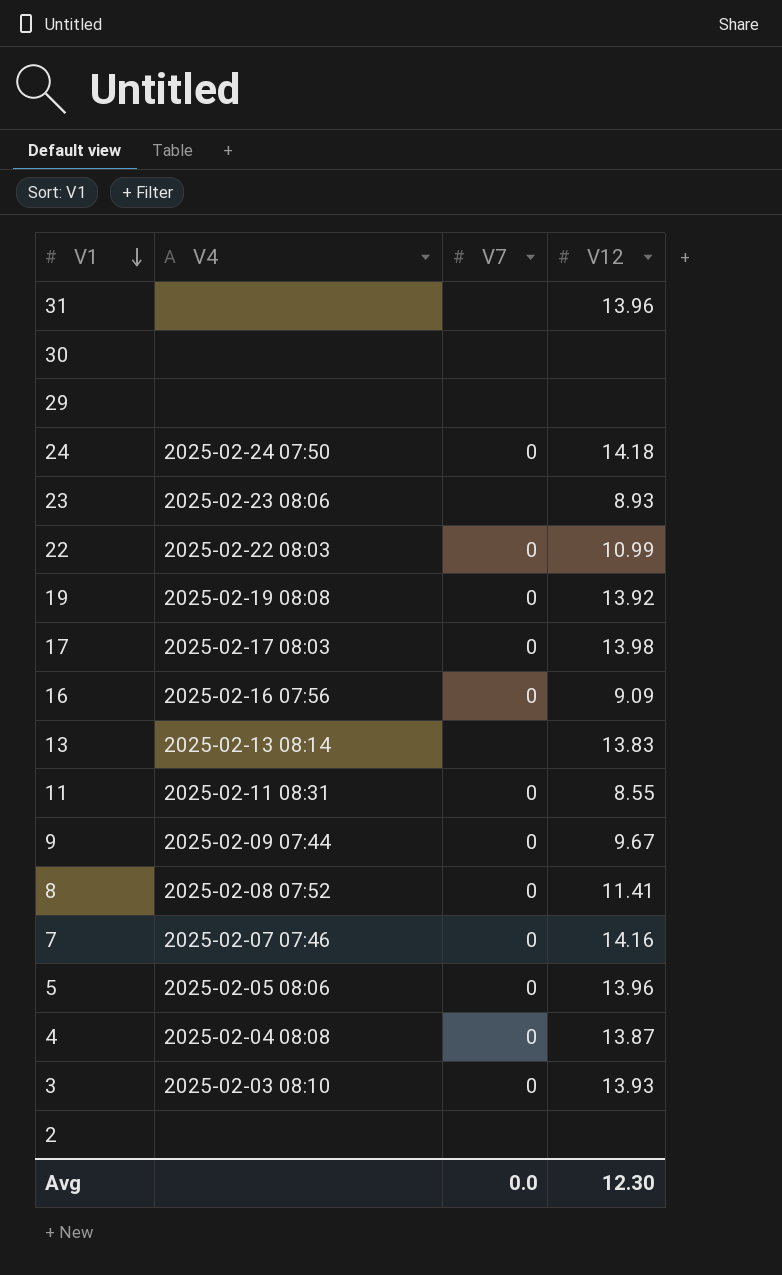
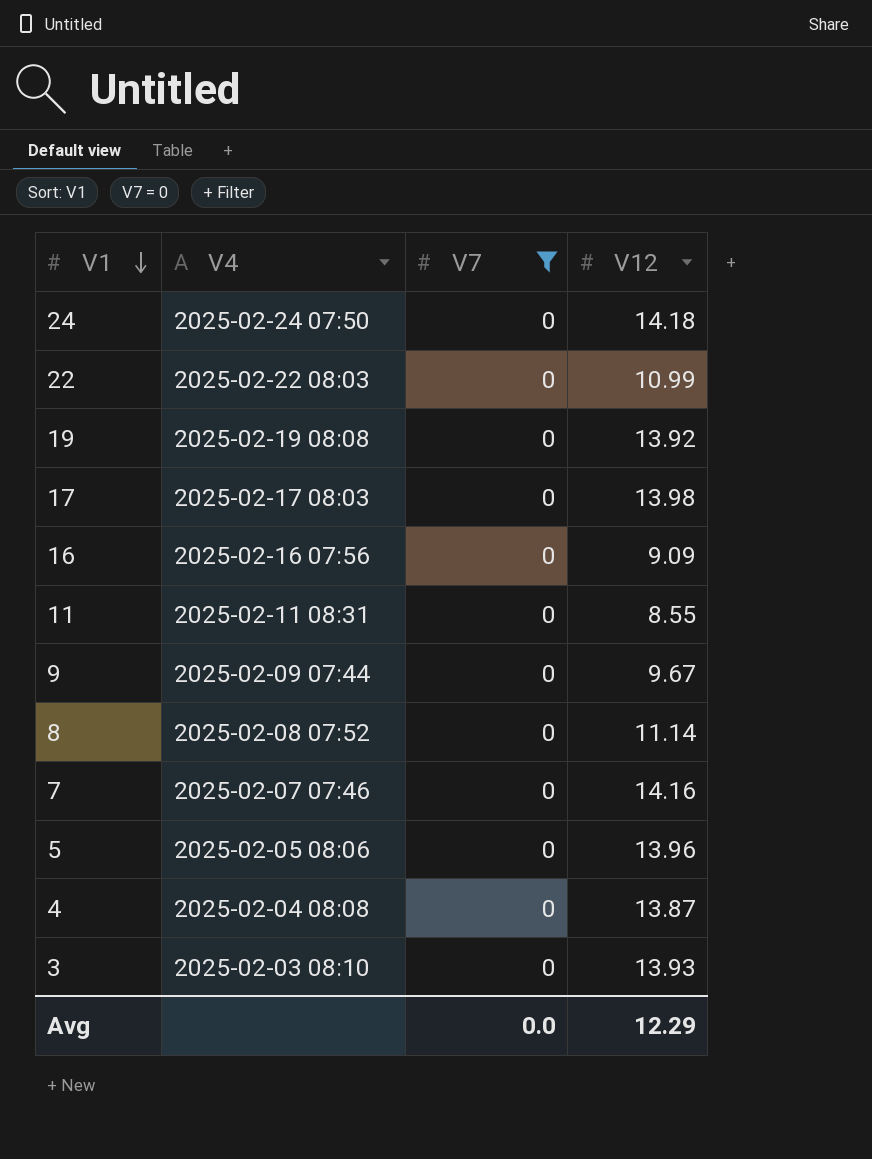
filter: none -> V7 = 0
8 | V12: 11.41 -> 11.14
Avg | V12: 12.30 -> 12.29

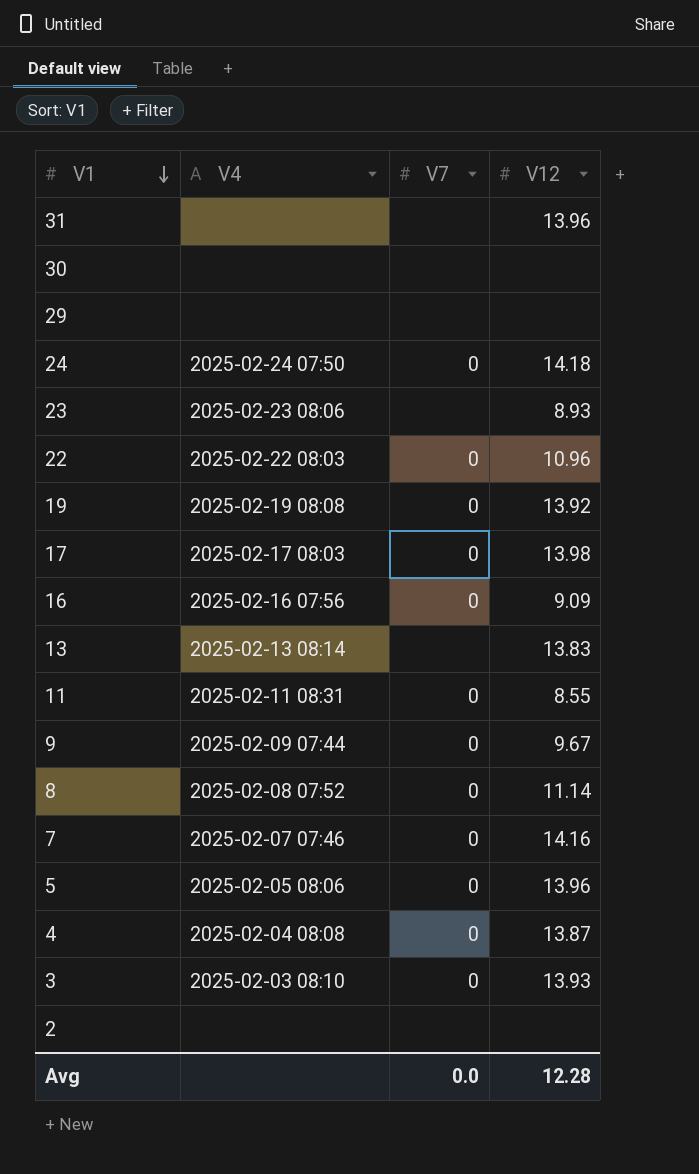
filter: V7 = 0 -> none
22 | V12: 10.99 -> 10.96
Avg | V12: 12.29 -> 12.28

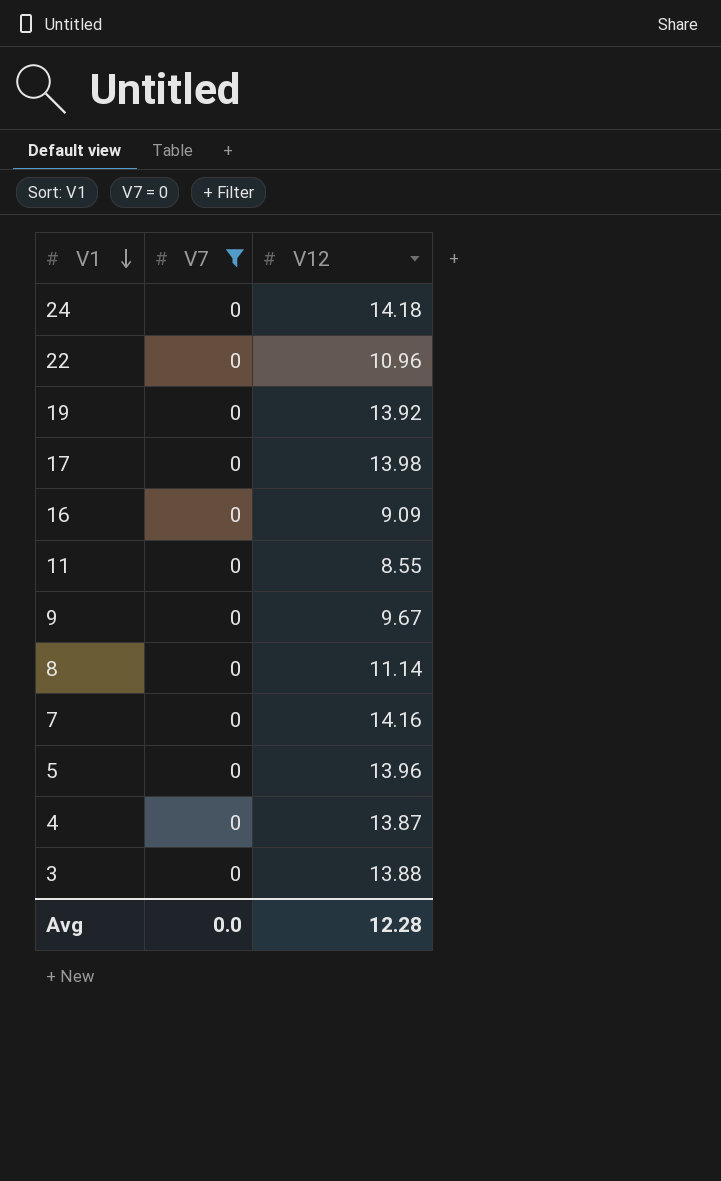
filter: none -> V7 = 0
column V4 | position: 2 -> none
3 | V12: 13.93 -> 13.88

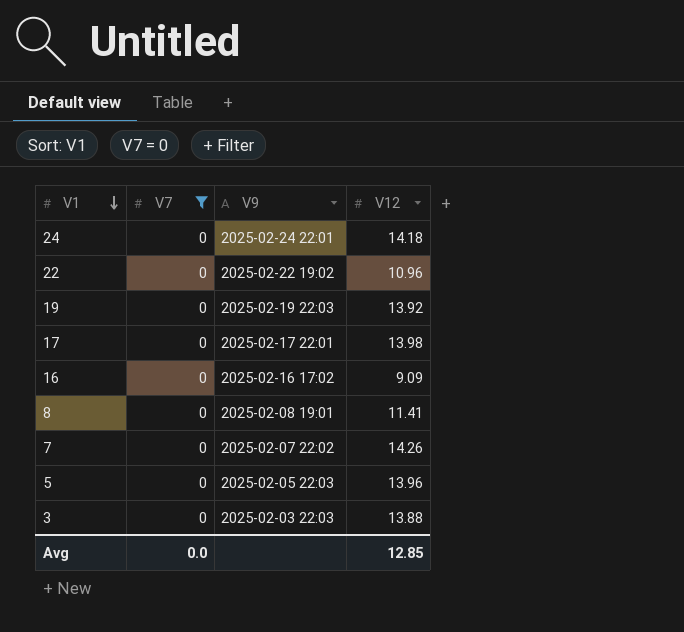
column V9 | position: none -> 3
row 11: 0 | 8.55 -> none
row 9: 0 | 9.67 -> none
row 4: 0 | 13.87 -> none
8 | V12: 11.14 -> 11.41
7 | V12: 14.16 -> 14.26
Avg | V12: 12.28 -> 12.85

